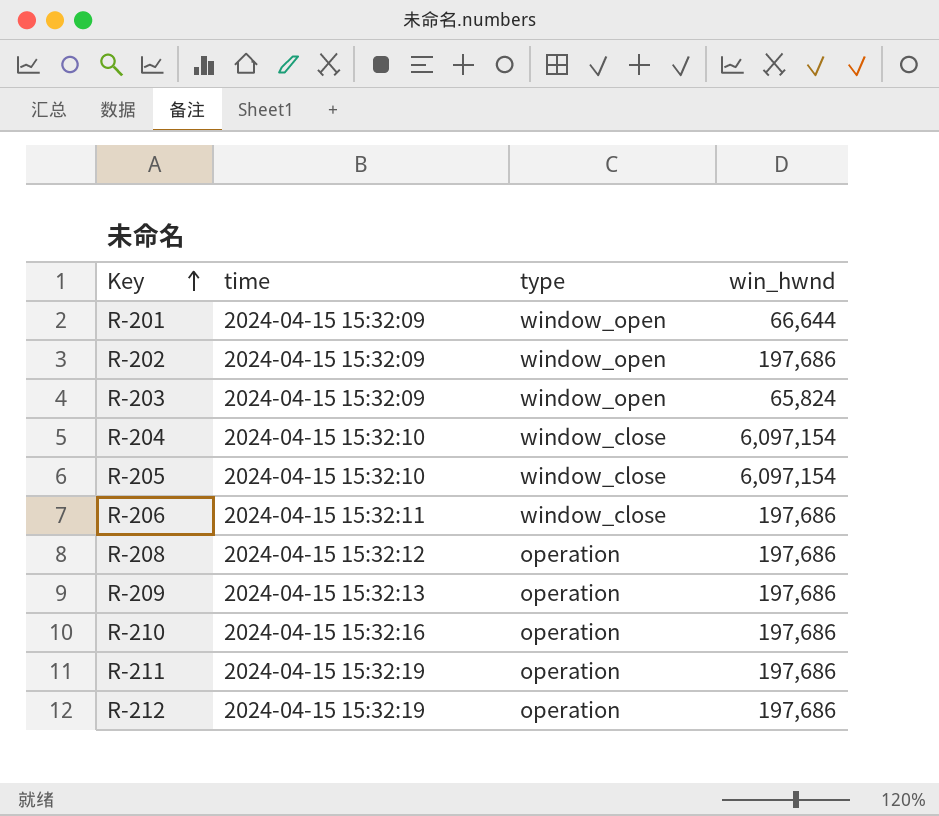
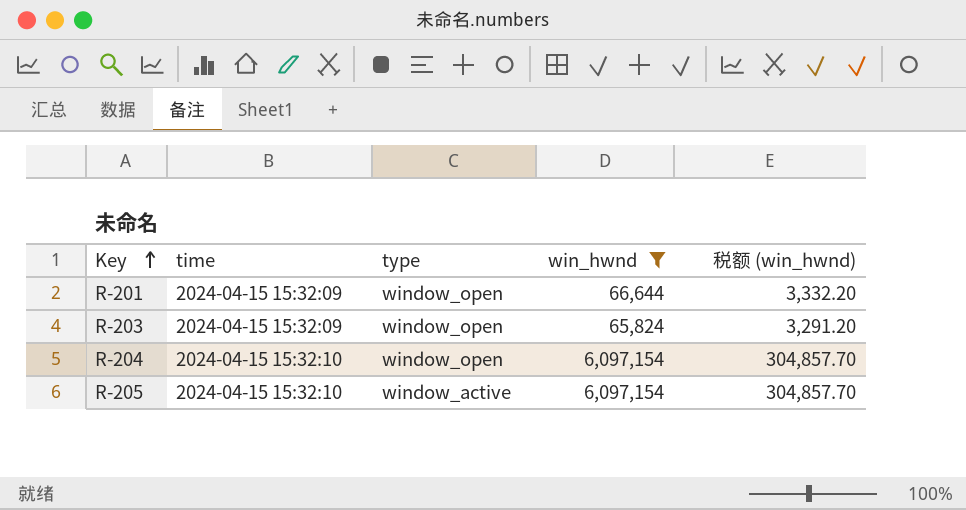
filter: none -> win_hwnd != 197,686
column 税额 (win_hwnd) | formula: none -> [win_hwnd] * 0.05
R-204 | type: window_close -> window_open
R-205 | type: window_close -> window_active

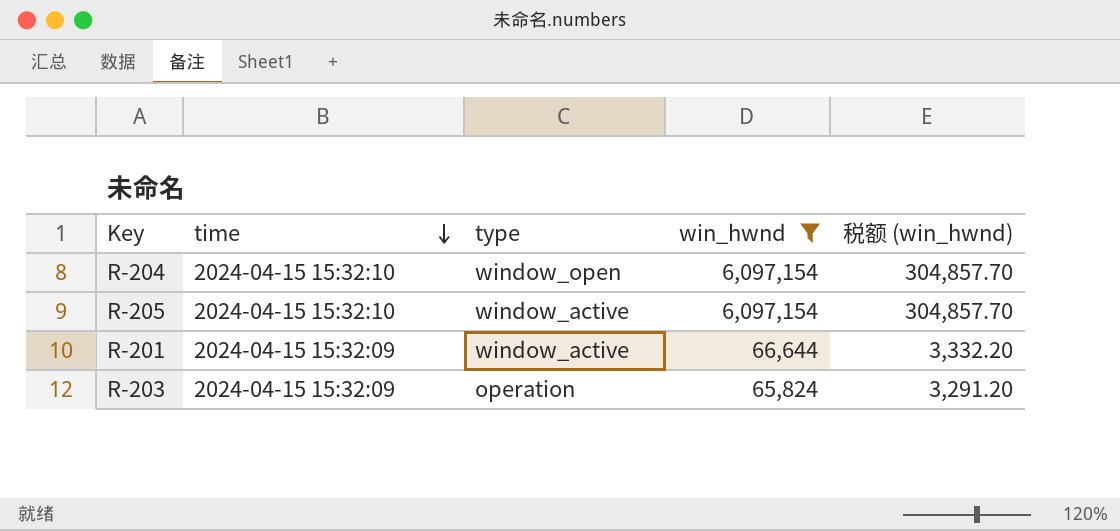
row order: Key ascending -> time descending
R-201 | type: window_open -> window_active
R-203 | type: window_open -> operation

